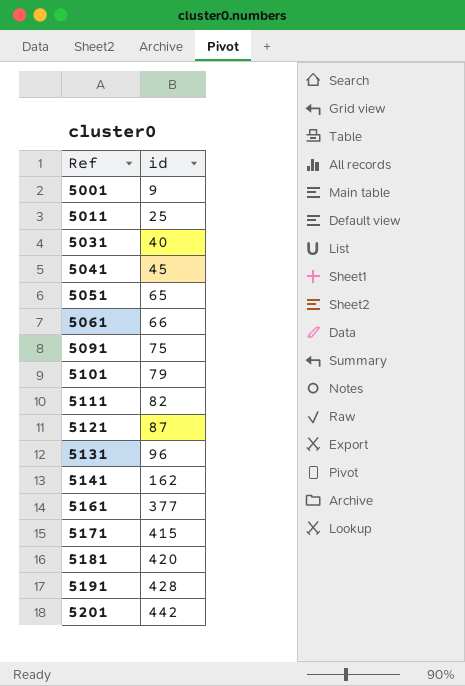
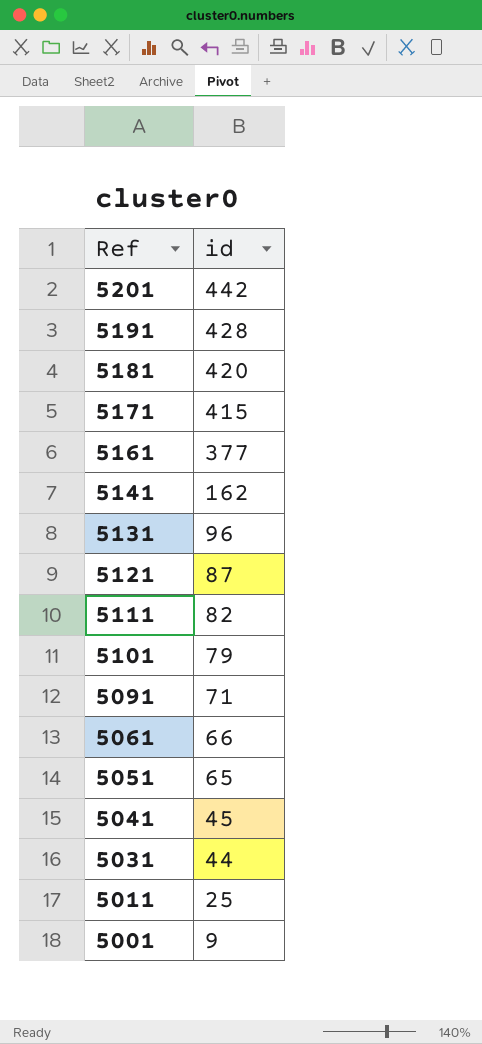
row order: Ref ascending -> Ref descending
5091 | id: 75 -> 71
5031 | id: 40 -> 44

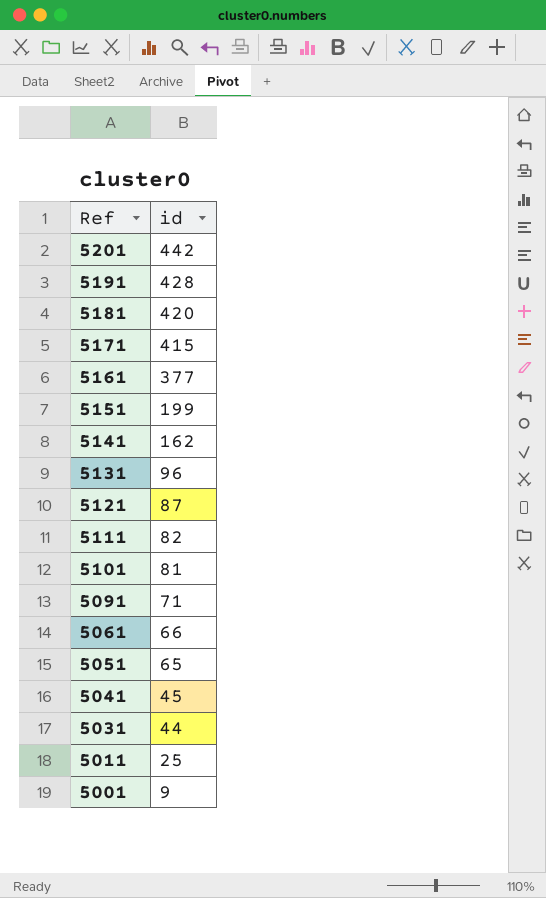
row 5151: none -> 199
5101 | id: 79 -> 81

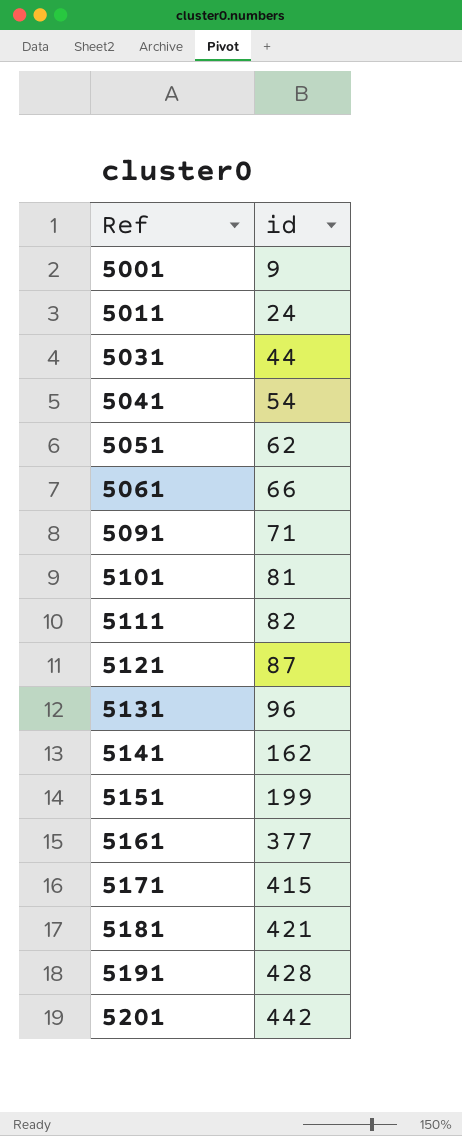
row order: Ref descending -> Ref ascending
5011 | id: 25 -> 24
5041 | id: 45 -> 54
5051 | id: 65 -> 62
5181 | id: 420 -> 421

